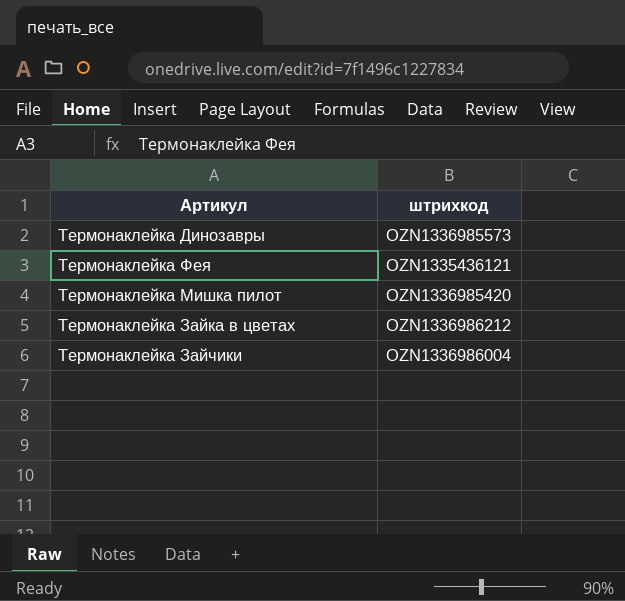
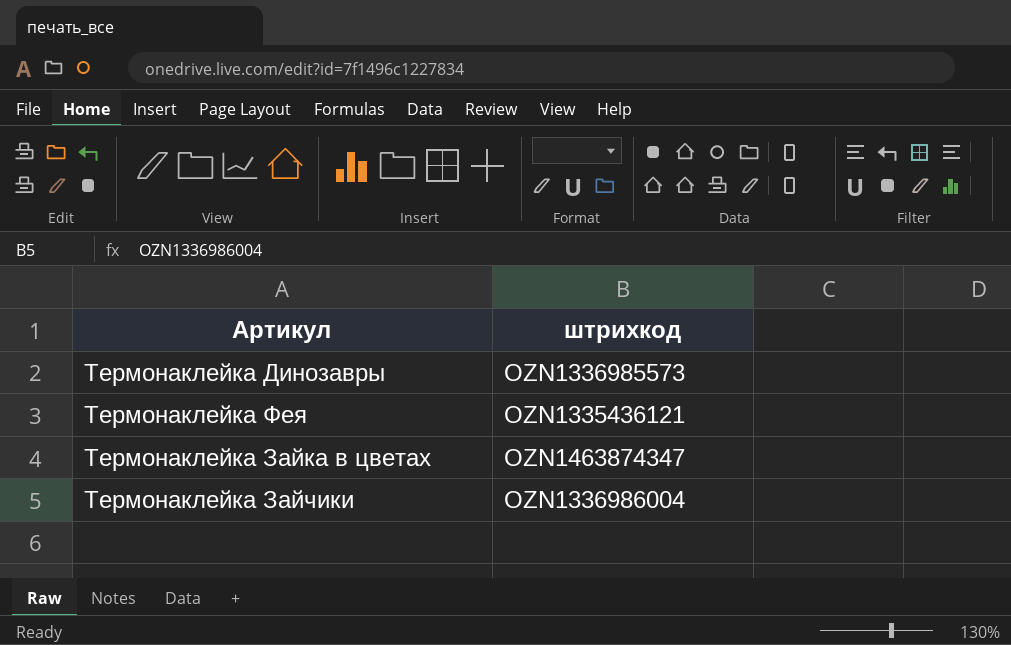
row Термонаклейка Мишка пилот: OZN1336985420 -> none
Термонаклейка Зайка в цветах | штрихкод: OZN1336986212 -> OZN1463874347

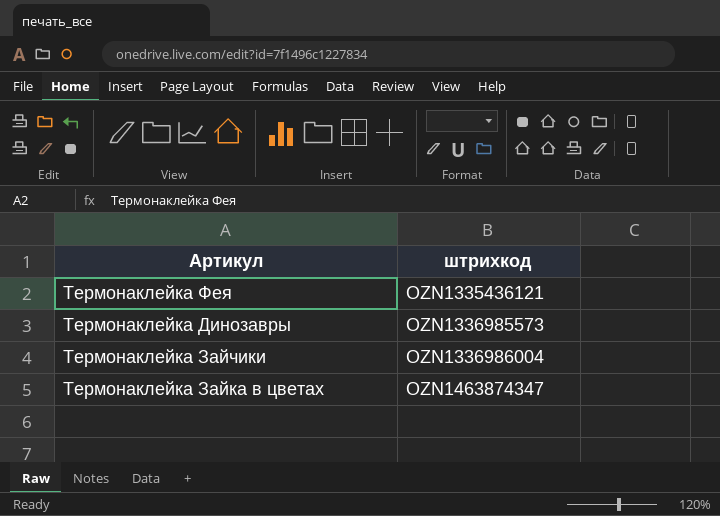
row order: none -> штрихкод ascending

